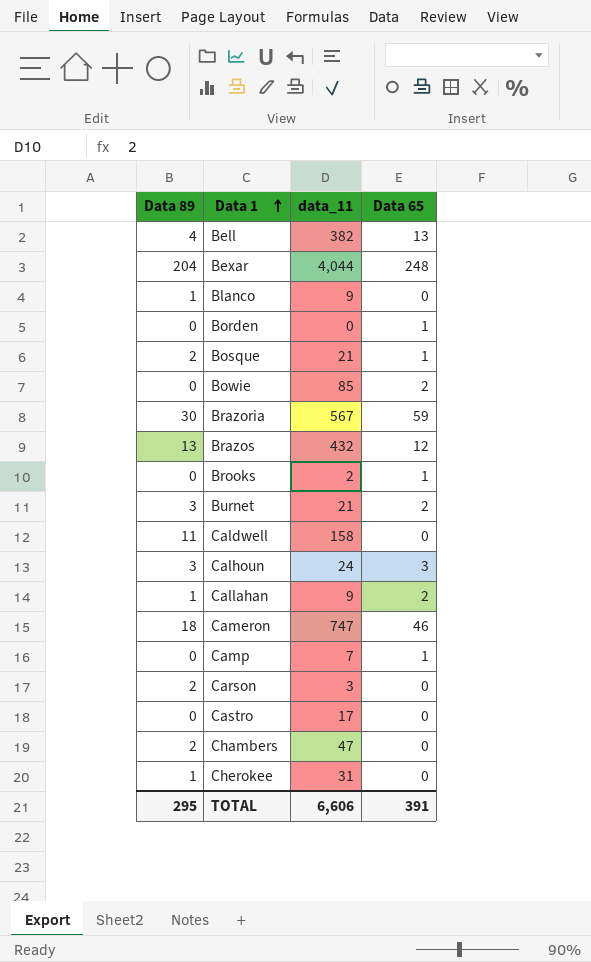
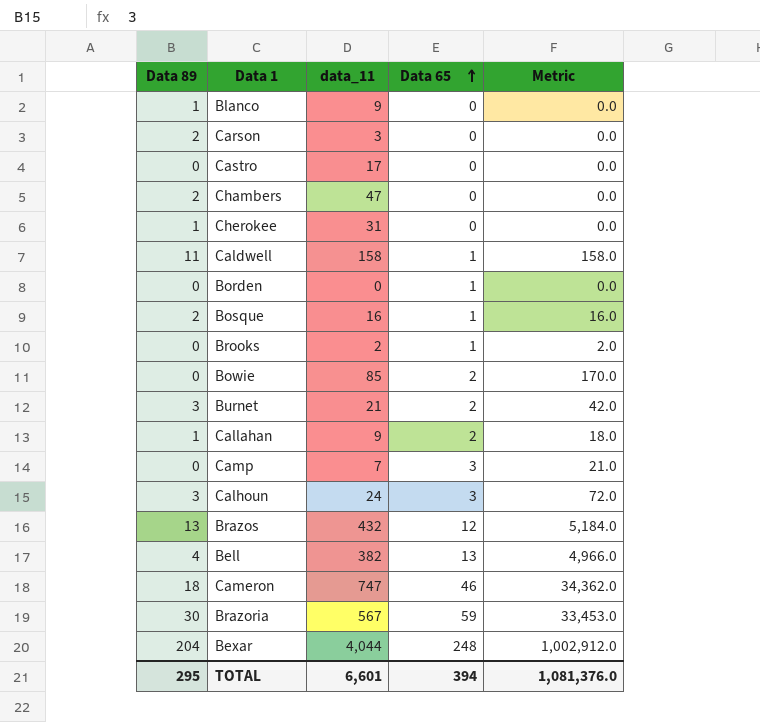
row order: Data 1 ascending -> Data 65 ascending
column Metric | formula: none -> [data_11] * [Data 65]
Caldwell | Data 65: 0 -> 1
Bosque | data_11: 21 -> 16
Camp | Data 65: 1 -> 3
TOTAL | data_11: 6,606 -> 6,601
TOTAL | Data 65: 391 -> 394

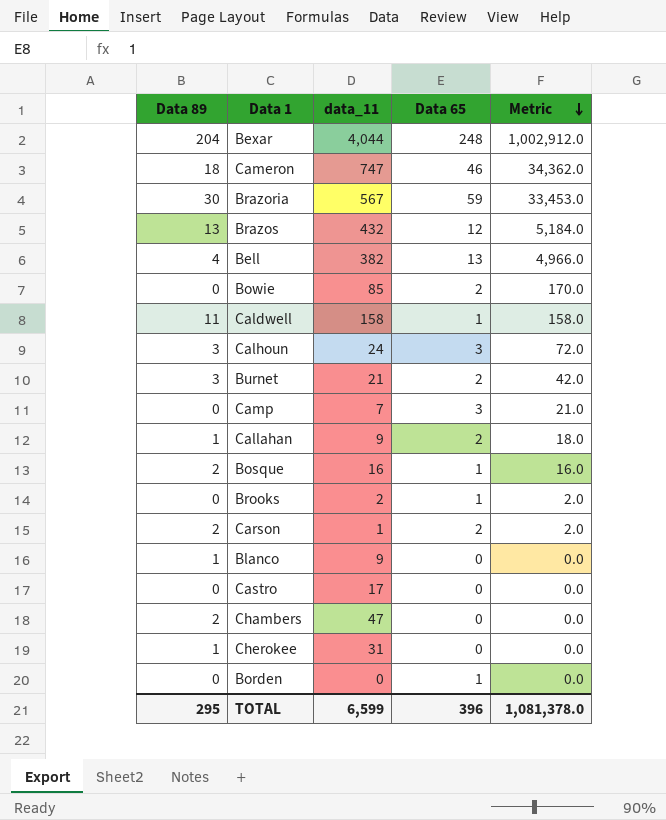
row order: Data 65 ascending -> Metric descending
Carson | data_11: 3 -> 1
Carson | Data 65: 0 -> 2
Carson | Metric: 0.0 -> 2.0
TOTAL | data_11: 6,601 -> 6,599
TOTAL | Data 65: 394 -> 396
TOTAL | Metric: 1,081,376.0 -> 1,081,378.0

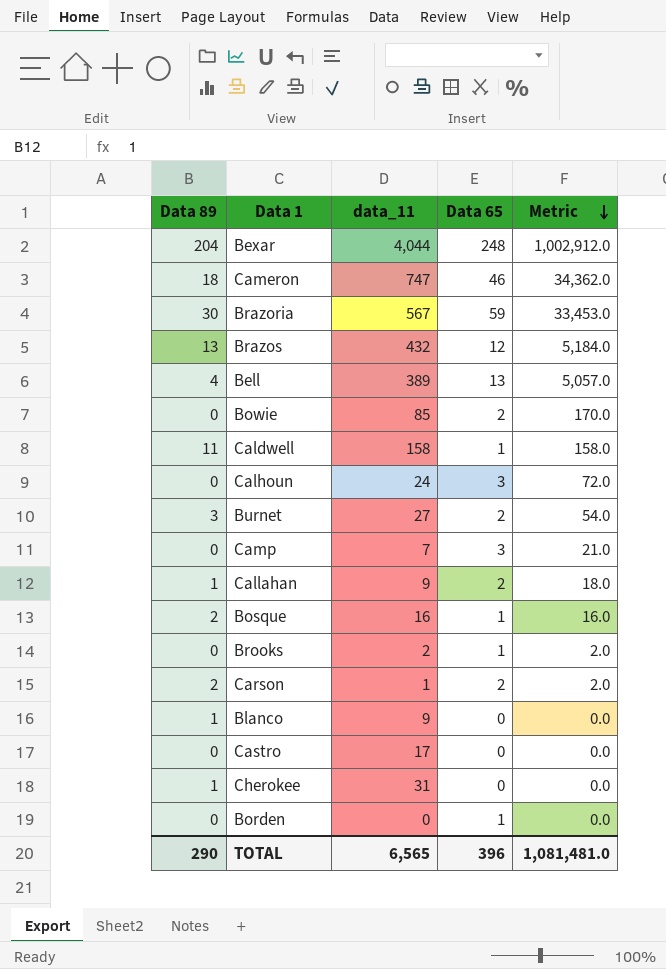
row Chambers: 2 | 47 | 0 | 0.0 -> none
Bell | data_11: 382 -> 389
Bell | Metric: 4,966.0 -> 5,057.0
Calhoun | Data 89: 3 -> 0
Burnet | data_11: 21 -> 27
Burnet | Metric: 42.0 -> 54.0
TOTAL | Data 89: 295 -> 290
TOTAL | data_11: 6,599 -> 6,565
TOTAL | Metric: 1,081,378.0 -> 1,081,481.0

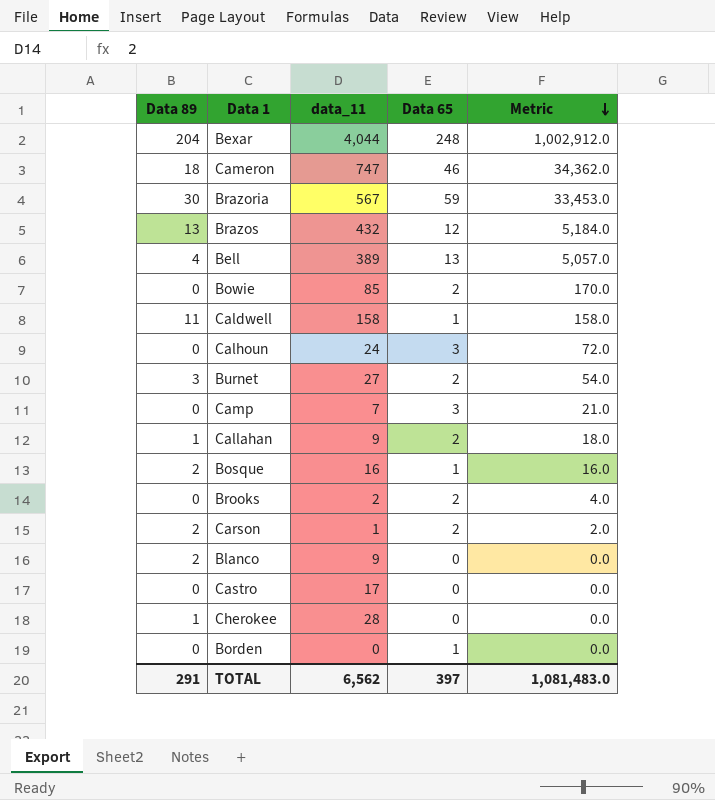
Brooks | Data 65: 1 -> 2
Brooks | Metric: 2.0 -> 4.0
Blanco | Data 89: 1 -> 2
Cherokee | data_11: 31 -> 28
TOTAL | Data 89: 290 -> 291
TOTAL | data_11: 6,565 -> 6,562
TOTAL | Data 65: 396 -> 397
TOTAL | Metric: 1,081,481.0 -> 1,081,483.0

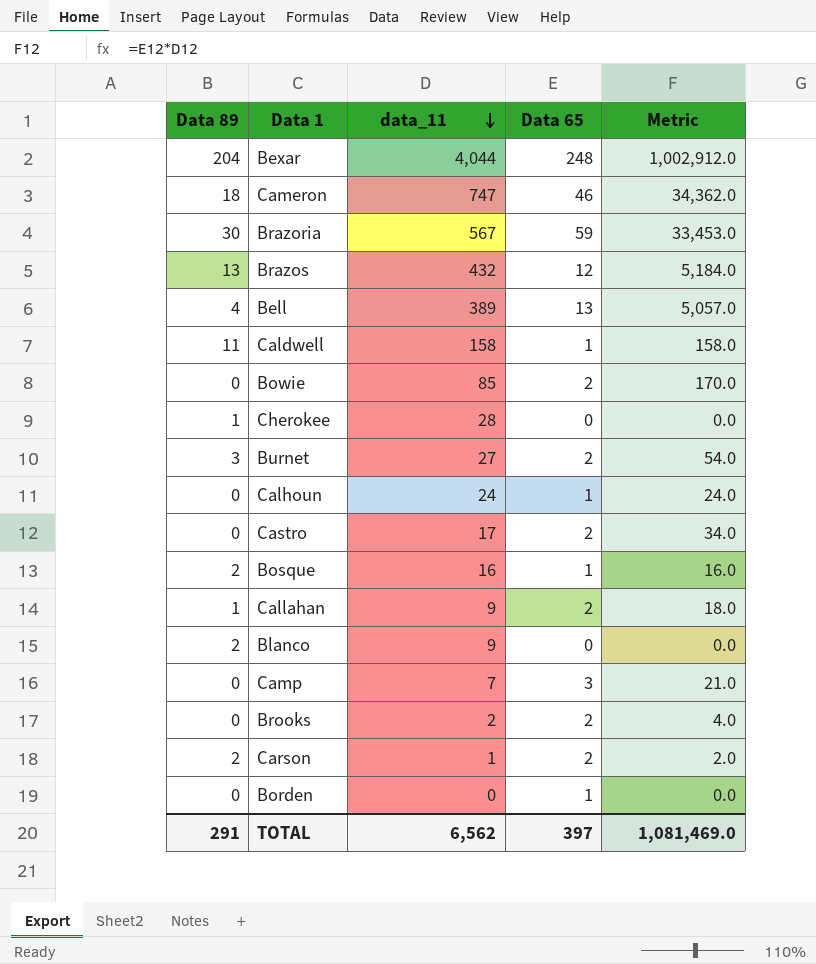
row order: Metric descending -> data_11 descending
Calhoun | Data 65: 3 -> 1
Calhoun | Metric: 72.0 -> 24.0
Castro | Data 65: 0 -> 2
Castro | Metric: 0.0 -> 34.0
TOTAL | Metric: 1,081,483.0 -> 1,081,469.0

